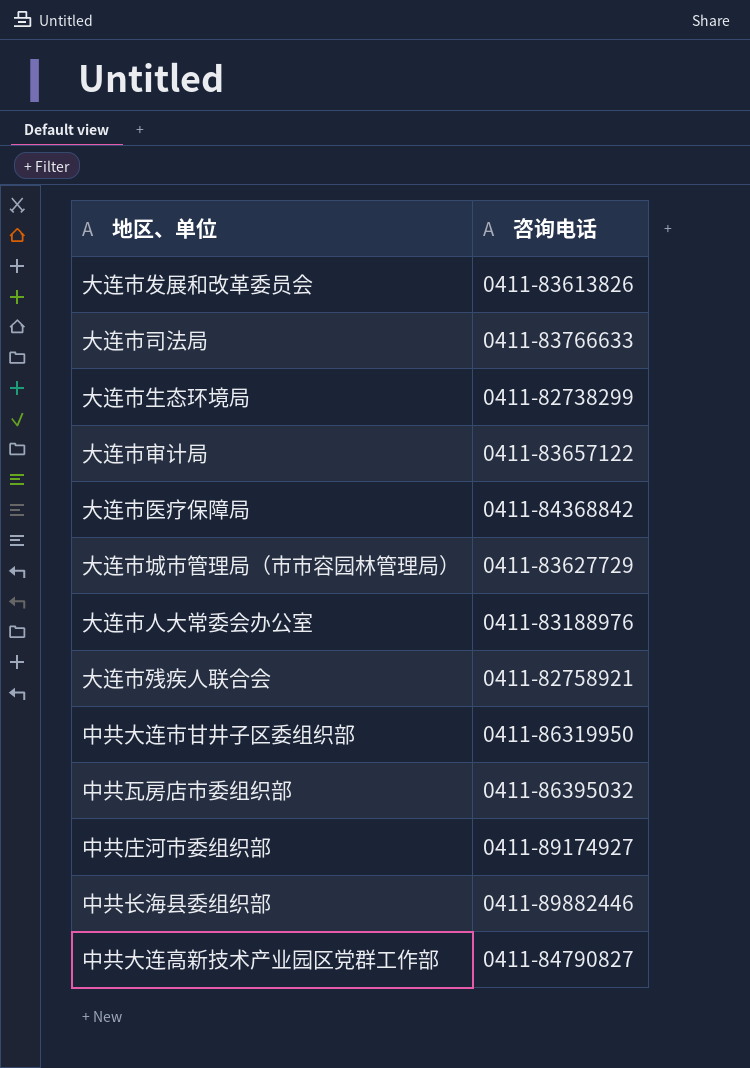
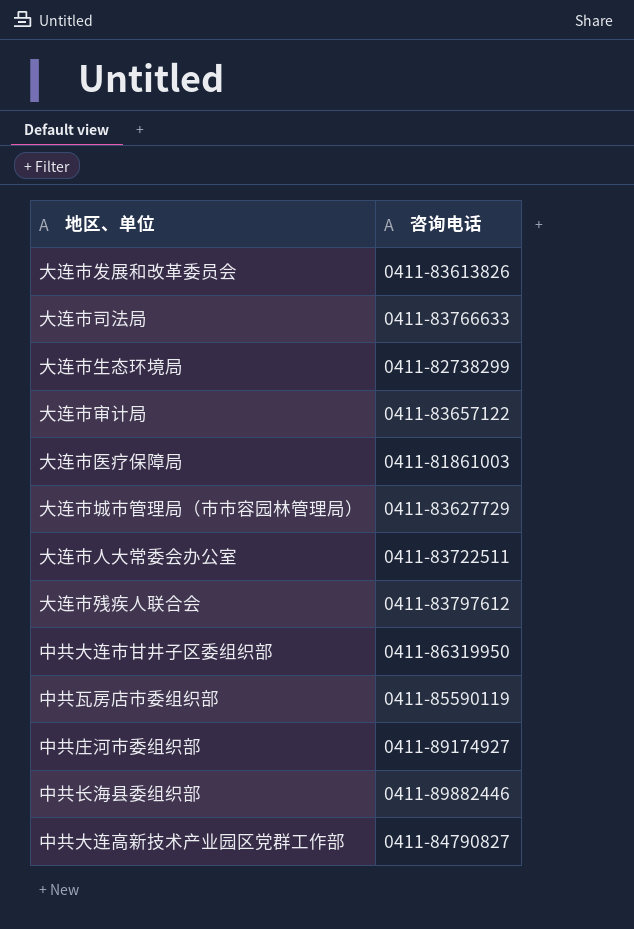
大连市医疗保障局 | 咨询电话: 0411-84368842 -> 0411-81861003
大连市人大常委会办公室 | 咨询电话: 0411-83188976 -> 0411-83722511
大连市残疾人联合会 | 咨询电话: 0411-82758921 -> 0411-83797612
中共瓦房店市委组织部 | 咨询电话: 0411-86395032 -> 0411-85590119

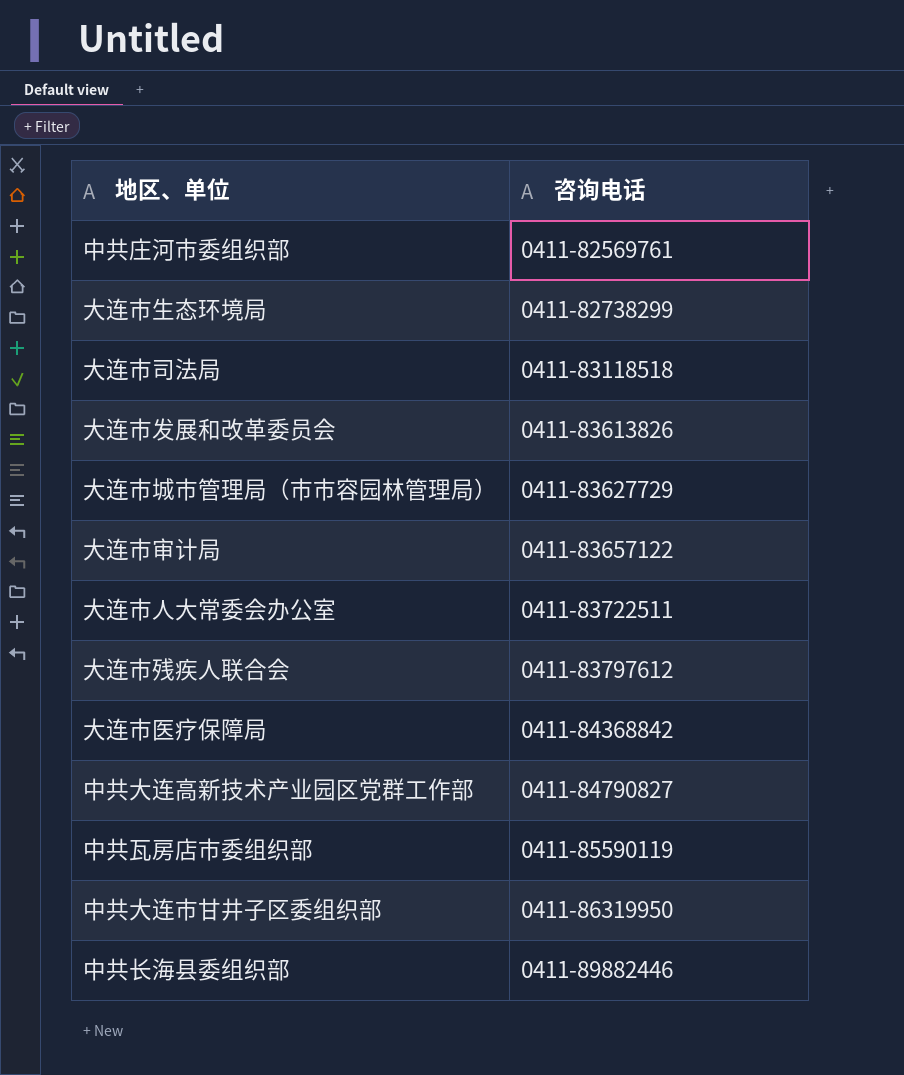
row order: none -> 咨询电话 ascending
中共庄河市委组织部 | 咨询电话: 0411-89174927 -> 0411-82569761
大连市司法局 | 咨询电话: 0411-83766633 -> 0411-83118518
大连市医疗保障局 | 咨询电话: 0411-81861003 -> 0411-84368842

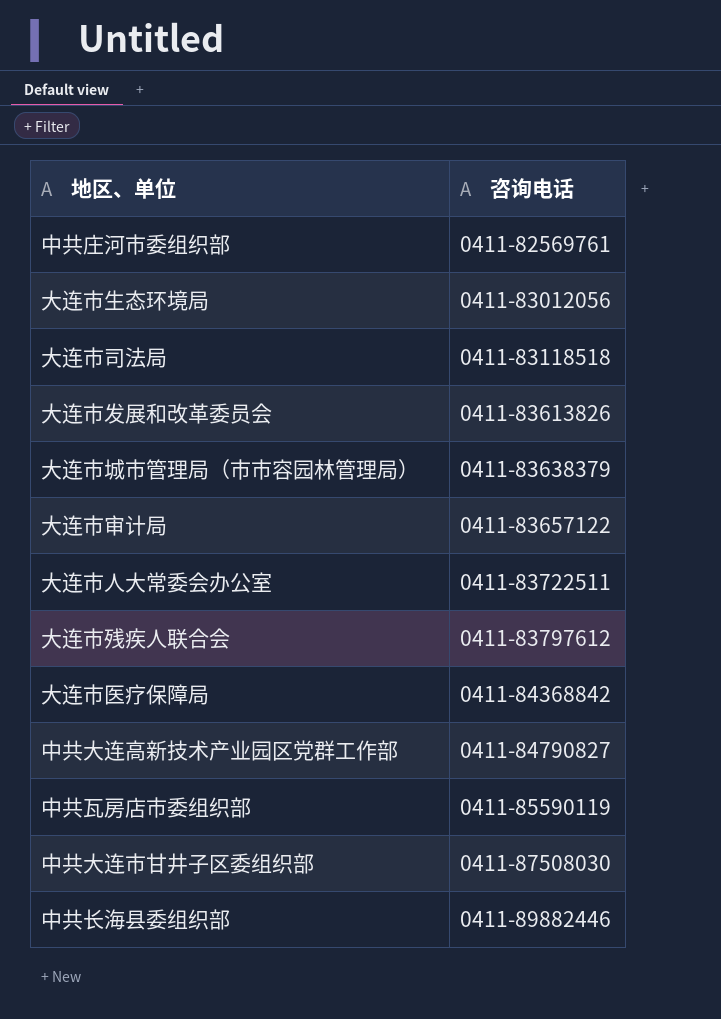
大连市生态环境局 | 咨询电话: 0411-82738299 -> 0411-83012056
大连市城市管理局（市市容园林管理局） | 咨询电话: 0411-83627729 -> 0411-83638379
中共大连市甘井子区委组织部 | 咨询电话: 0411-86319950 -> 0411-87508030

